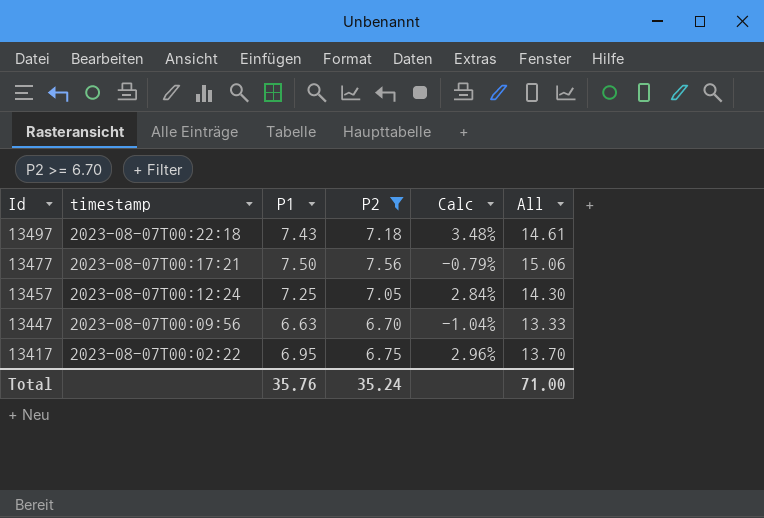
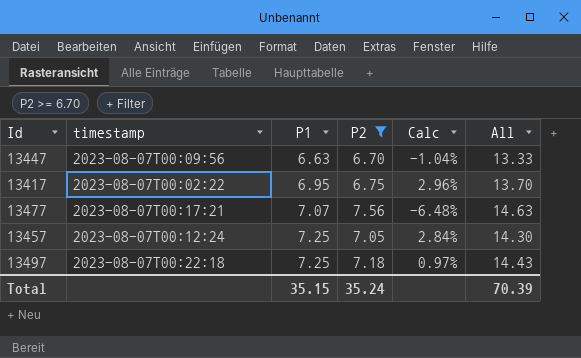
row order: Id descending -> P1 ascending
13477 | P1: 7.50 -> 7.07
13477 | Calc: -0.79% -> -6.48%
13477 | All: 15.06 -> 14.63
13497 | P1: 7.43 -> 7.25
13497 | Calc: 3.48% -> 0.97%
13497 | All: 14.61 -> 14.43
Total | P1: 35.76 -> 35.15
Total | All: 71.00 -> 70.39

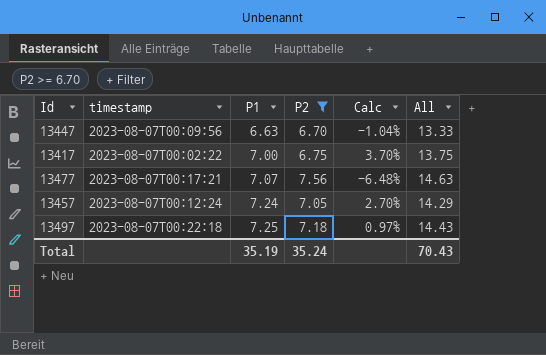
13417 | P1: 6.95 -> 7.00
13417 | Calc: 2.96% -> 3.70%
13417 | All: 13.70 -> 13.75
13457 | P1: 7.25 -> 7.24
13457 | Calc: 2.84% -> 2.70%
13457 | All: 14.30 -> 14.29
Total | P1: 35.15 -> 35.19
Total | All: 70.39 -> 70.43

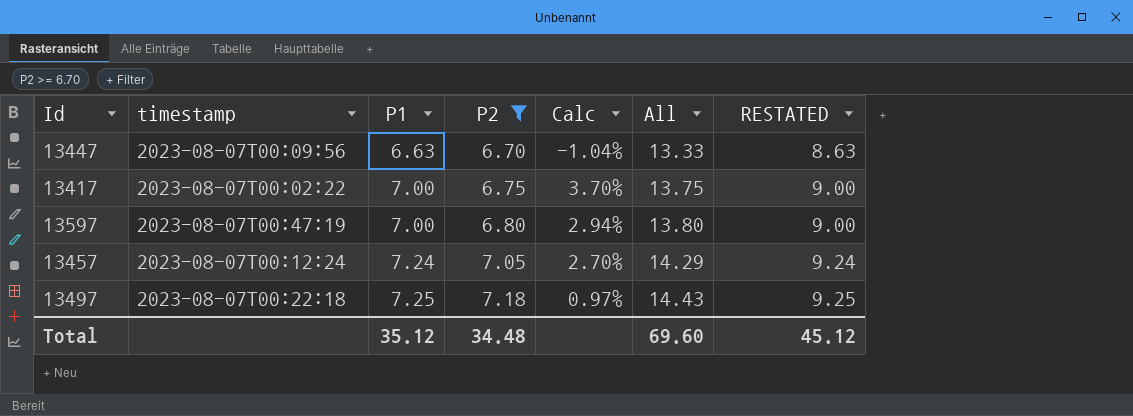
column RESTATED | formula: none -> [P1] + 2
row 13477: 2023-08-07T00:17:21 | 7.07 | 7.56 | -6.48% | 14.63 -> none
row 13597: none -> 2023-08-07T00:47:19 | 7.00 | 6.80 | 2.94% | 13.80 | 9.00
Total | P1: 35.19 -> 35.12
Total | P2: 35.24 -> 34.48
Total | All: 70.43 -> 69.60

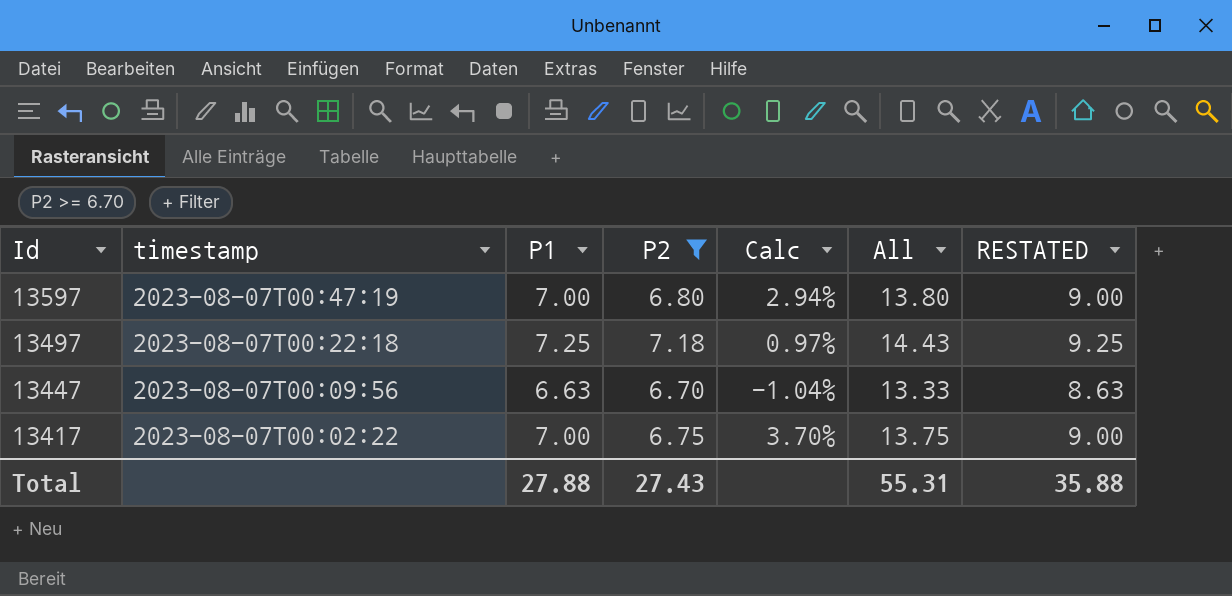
row order: P1 ascending -> Id descending
row 13457: 2023-08-07T00:12:24 | 7.24 | 7.05 | 2.70% | 14.29 | 9.24 -> none
Total | P1: 35.12 -> 27.88
Total | P2: 34.48 -> 27.43
Total | All: 69.60 -> 55.31
Total | RESTATED: 45.12 -> 35.88

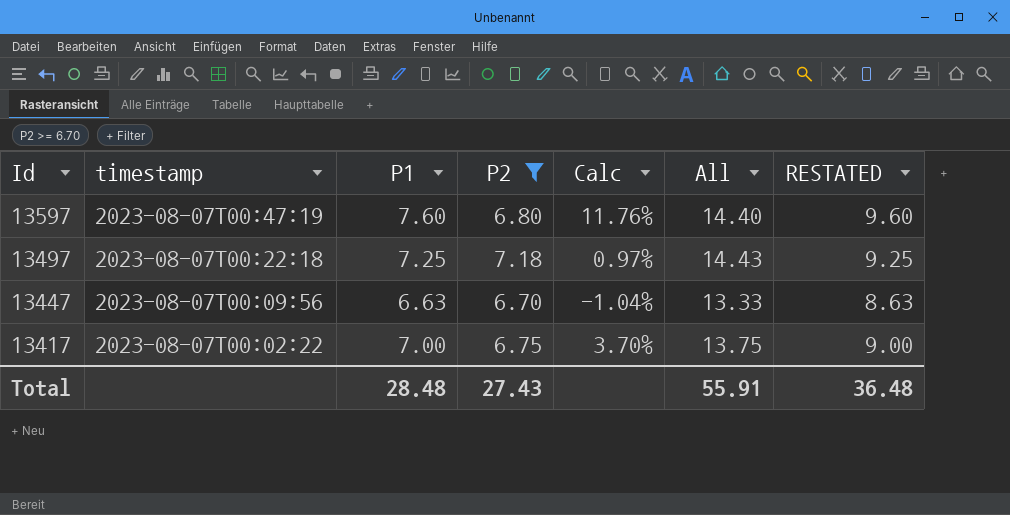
13597 | P1: 7.00 -> 7.60
13597 | Calc: 2.94% -> 11.76%
13597 | All: 13.80 -> 14.40
13597 | RESTATED: 9.00 -> 9.60
Total | P1: 27.88 -> 28.48
Total | All: 55.31 -> 55.91
Total | RESTATED: 35.88 -> 36.48

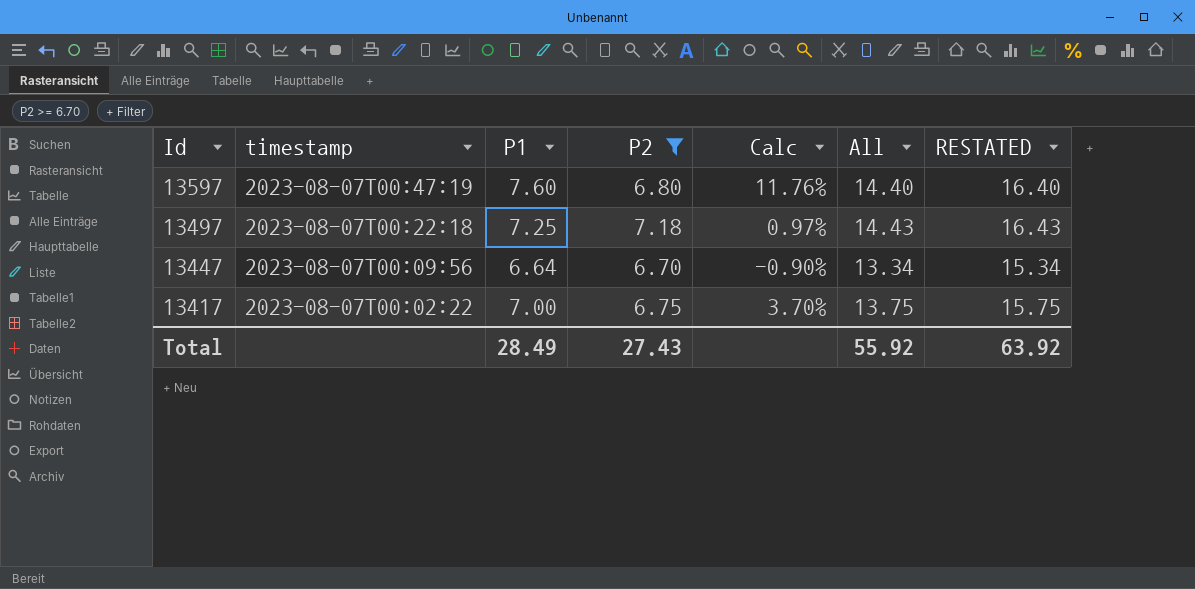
column RESTATED | formula: [P1] + 2 -> [All] + 2
13447 | P1: 6.63 -> 6.64
13447 | Calc: -1.04% -> -0.90%
13447 | All: 13.33 -> 13.34
Total | P1: 28.48 -> 28.49
Total | All: 55.91 -> 55.92
Total | RESTATED: 36.48 -> 63.92

